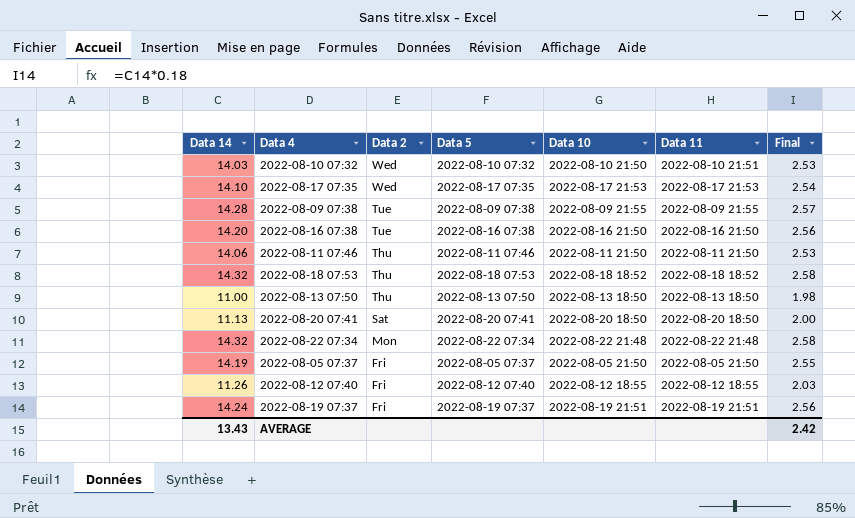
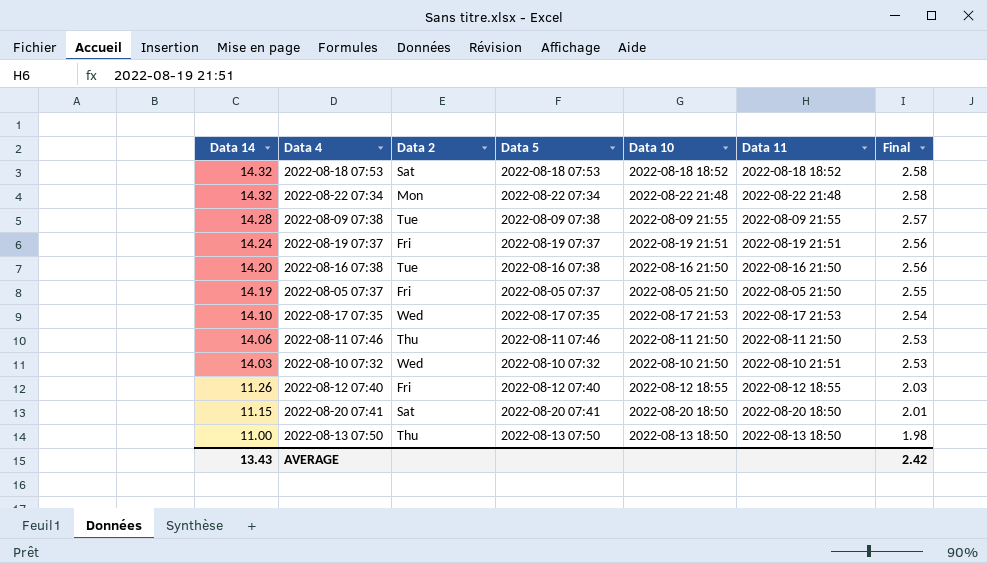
row order: Data 2 descending -> Data 14 descending
2022-08-18 07:53 | Data 2: Thu -> Sat
2022-08-20 07:41 | Data 14: 11.13 -> 11.15
2022-08-20 07:41 | Final: 2.00 -> 2.01

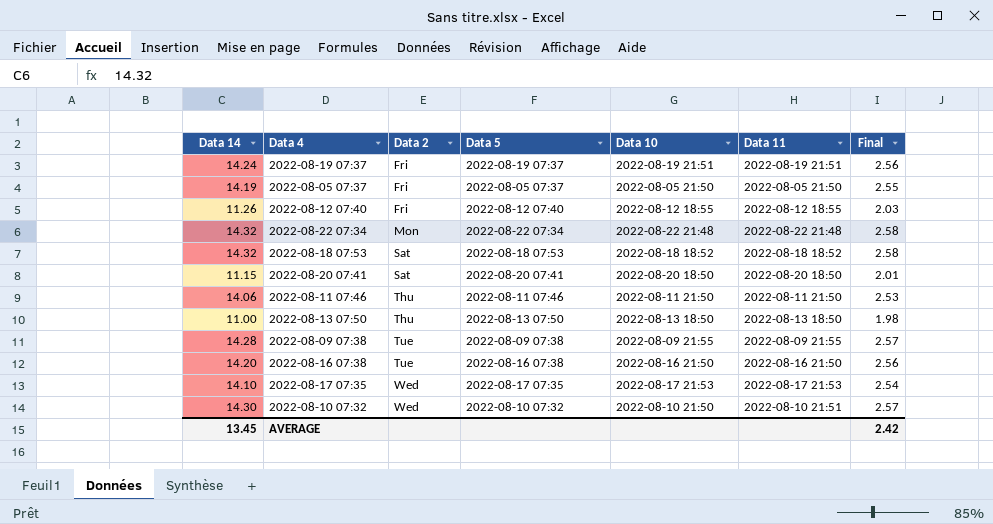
row order: Data 14 descending -> Data 2 ascending
2022-08-10 07:32 | Data 14: 14.03 -> 14.30
2022-08-10 07:32 | Final: 2.53 -> 2.57
AVERAGE | Data 14: 13.43 -> 13.45

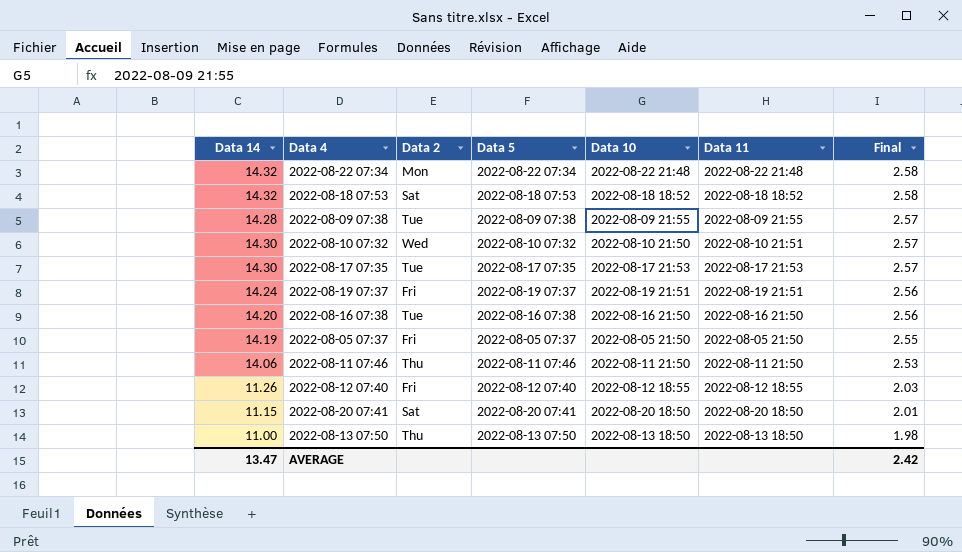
row order: Data 2 ascending -> Final descending
2022-08-17 07:35 | Data 14: 14.10 -> 14.30
2022-08-17 07:35 | Data 2: Wed -> Tue
2022-08-17 07:35 | Final: 2.54 -> 2.57
AVERAGE | Data 14: 13.45 -> 13.47

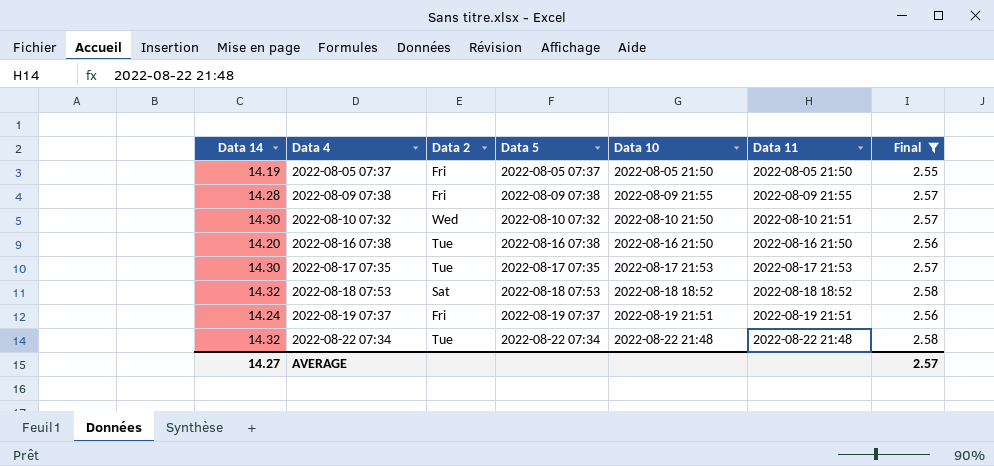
filter: none -> Final >= 2.55
row order: Final descending -> Data 4 ascending
2022-08-09 07:38 | Data 2: Tue -> Fri
2022-08-22 07:34 | Data 2: Mon -> Tue
AVERAGE | Data 14: 13.47 -> 14.27
AVERAGE | Final: 2.42 -> 2.57

